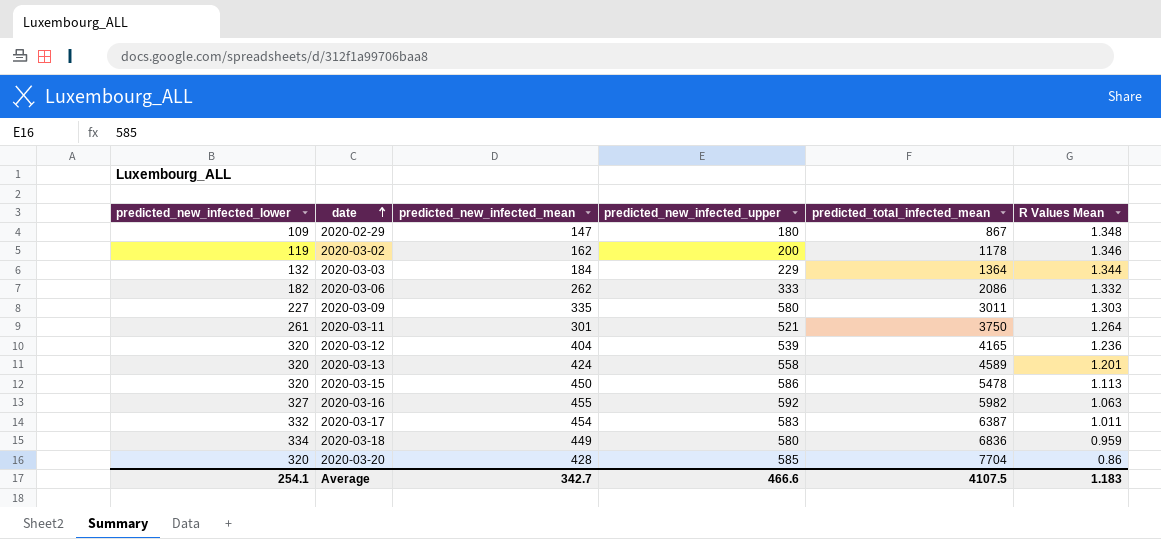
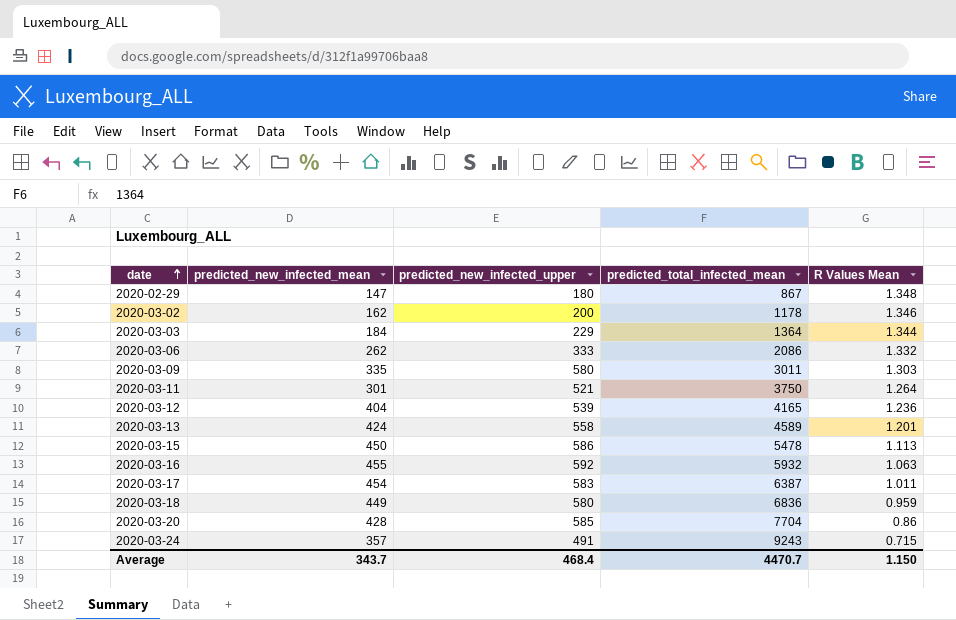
column predicted_new_infected_lower | position: 1 -> none
2020-03-16 | predicted_total_infected_mean: 5982 -> 5932
row 2020-03-24: none -> 357 | 491 | 9243 | 0.715
Average | predicted_new_infected_mean: 342.7 -> 343.7
Average | predicted_new_infected_upper: 466.6 -> 468.4
Average | predicted_total_infected_mean: 4107.5 -> 4470.7
Average | R Values Mean: 1.183 -> 1.150

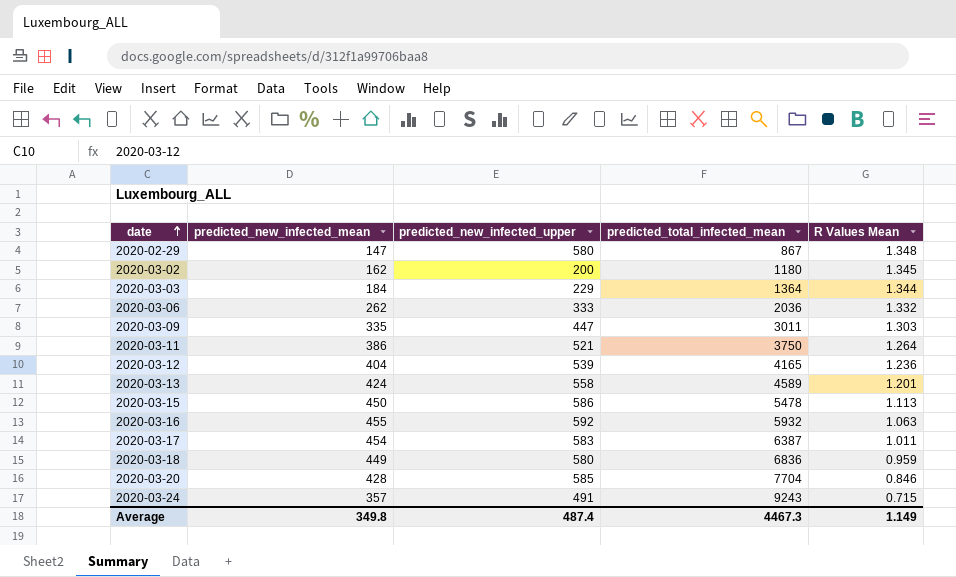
2020-02-29 | predicted_new_infected_upper: 180 -> 580
2020-03-02 | predicted_total_infected_mean: 1178 -> 1180
2020-03-02 | R Values Mean: 1.346 -> 1.345
2020-03-06 | predicted_total_infected_mean: 2086 -> 2036
2020-03-09 | predicted_new_infected_upper: 580 -> 447
2020-03-11 | predicted_new_infected_mean: 301 -> 386
2020-03-20 | R Values Mean: 0.86 -> 0.846
Average | predicted_new_infected_mean: 343.7 -> 349.8
Average | predicted_new_infected_upper: 468.4 -> 487.4
Average | predicted_total_infected_mean: 4470.7 -> 4467.3
Average | R Values Mean: 1.150 -> 1.149

